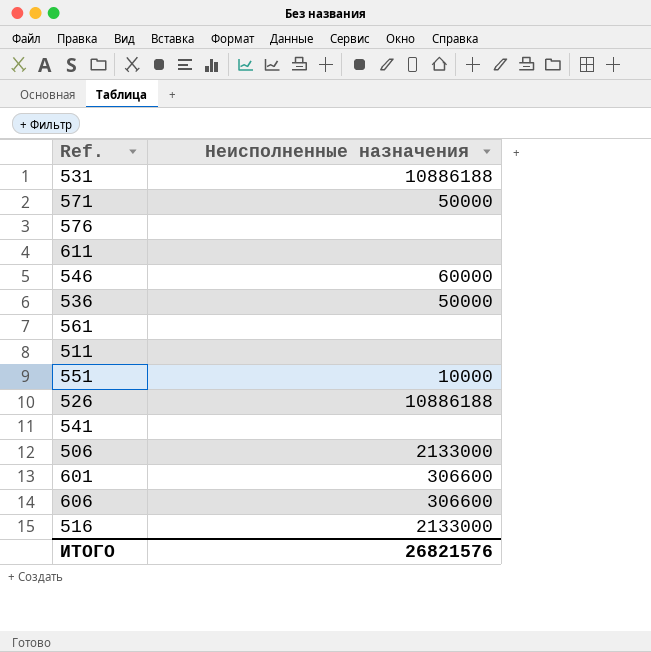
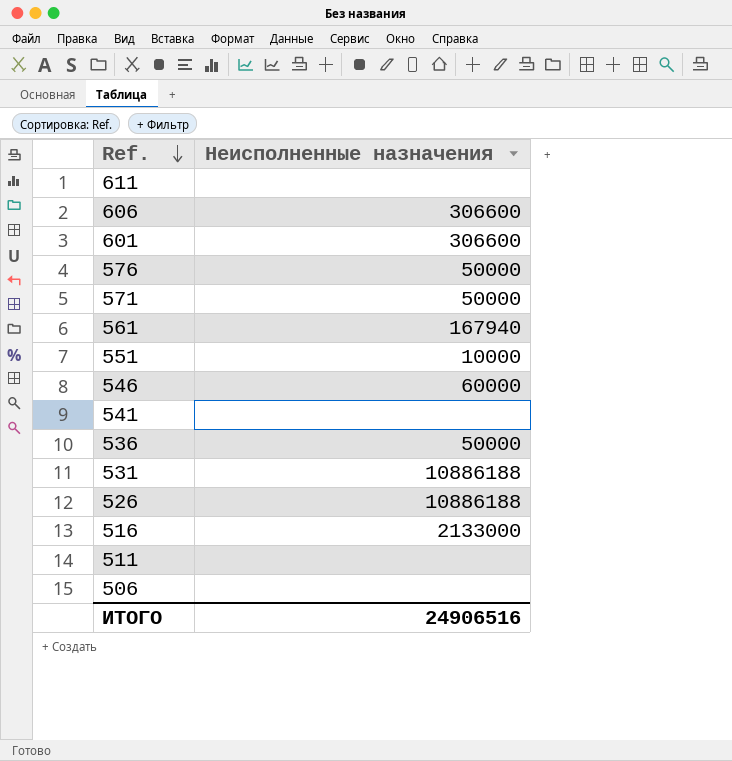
row order: none -> Ref. descending
576 | Неисполненные назначения: none -> 50000
561 | Неисполненные назначения: none -> 167940
506 | Неисполненные назначения: 2133000 -> none
ИТОГО | Неисполненные назначения: 26821576 -> 24906516

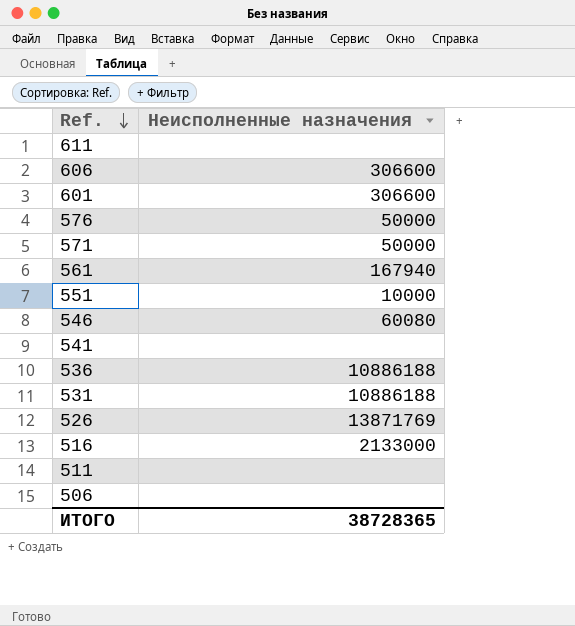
546 | Неисполненные назначения: 60000 -> 60080
536 | Неисполненные назначения: 50000 -> 10886188
526 | Неисполненные назначения: 10886188 -> 13871769
ИТОГО | Неисполненные назначения: 24906516 -> 38728365

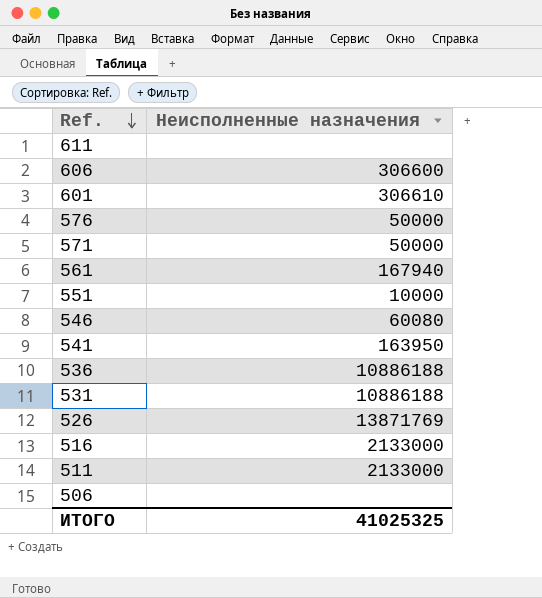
601 | Неисполненные назначения: 306600 -> 306610
541 | Неисполненные назначения: none -> 163950
511 | Неисполненные назначения: none -> 2133000
ИТОГО | Неисполненные назначения: 38728365 -> 41025325

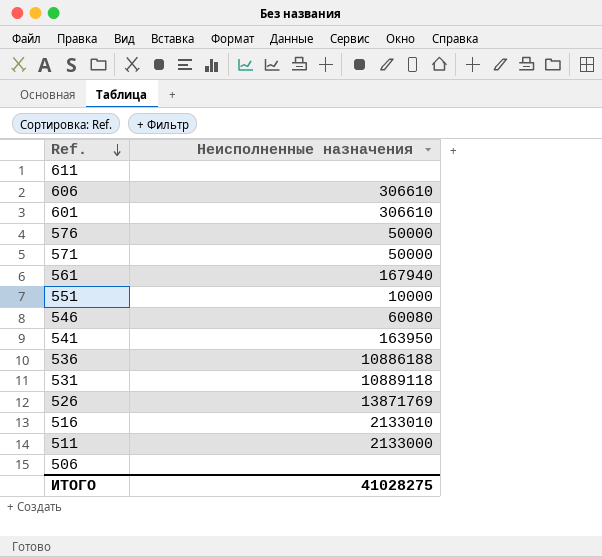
606 | Неисполненные назначения: 306600 -> 306610
531 | Неисполненные назначения: 10886188 -> 10889118
516 | Неисполненные назначения: 2133000 -> 2133010
ИТОГО | Неисполненные назначения: 41025325 -> 41028275

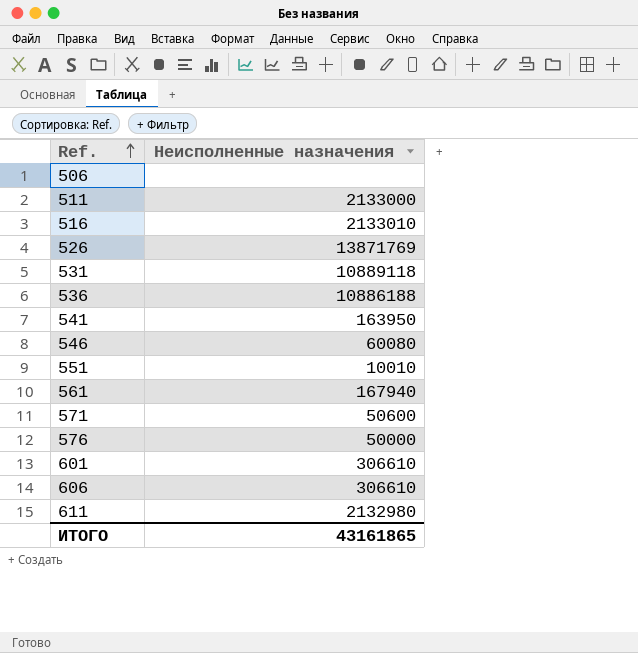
row order: Ref. descending -> Ref. ascending
551 | Неисполненные назначения: 10000 -> 10010
571 | Неисполненные назначения: 50000 -> 50600
611 | Неисполненные назначения: none -> 2132980
ИТОГО | Неисполненные назначения: 41028275 -> 43161865

